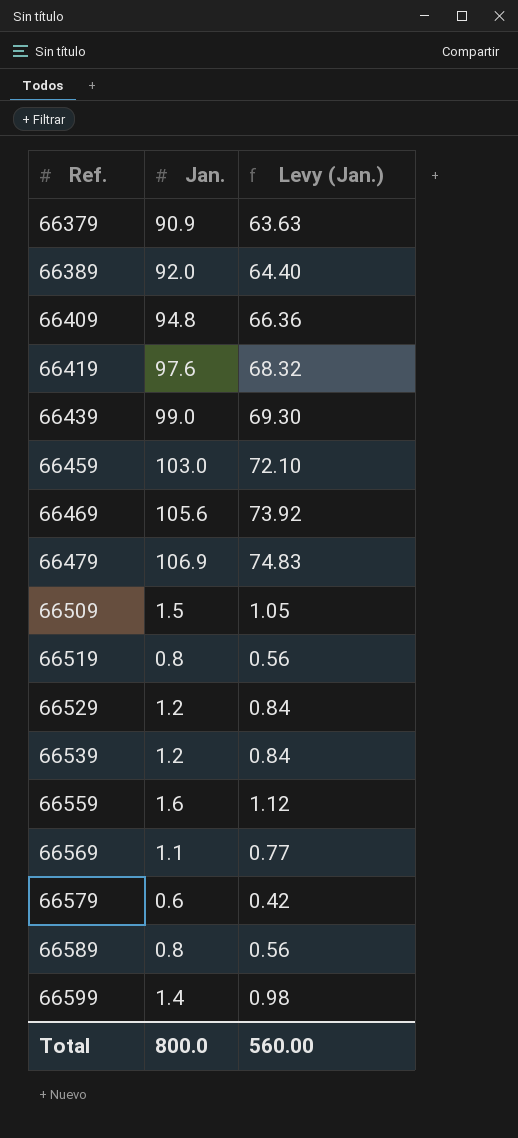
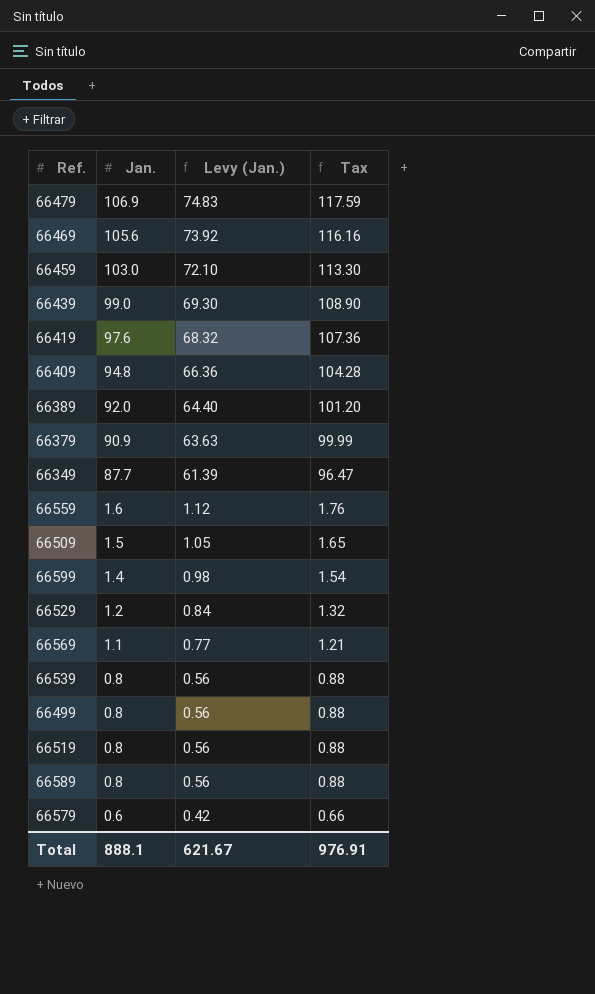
row order: Ref. ascending -> Jan. descending
column Tax | formula: none -> [Jan.] * 1.1
row 66349: none -> 87.7 | 61.39 | 96.47
66539 | Jan.: 1.2 -> 0.8
66539 | Levy (Jan.): 0.84 -> 0.56
row 66499: none -> 0.8 | 0.56 | 0.88
Total | Jan.: 800.0 -> 888.1
Total | Levy (Jan.): 560.00 -> 621.67

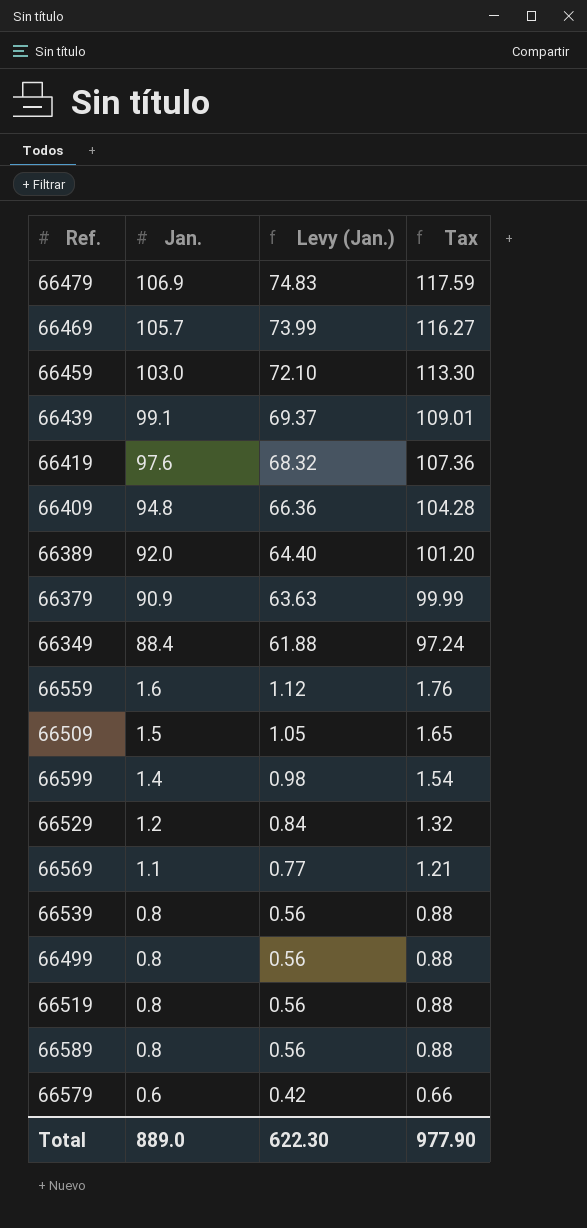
66469 | Jan.: 105.6 -> 105.7
66469 | Levy (Jan.): 73.92 -> 73.99
66469 | Tax: 116.16 -> 116.27
66439 | Jan.: 99.0 -> 99.1
66439 | Levy (Jan.): 69.30 -> 69.37
66439 | Tax: 108.90 -> 109.01
66349 | Jan.: 87.7 -> 88.4
66349 | Levy (Jan.): 61.39 -> 61.88
66349 | Tax: 96.47 -> 97.24
Total | Jan.: 888.1 -> 889.0
Total | Levy (Jan.): 621.67 -> 622.30
Total | Tax: 976.91 -> 977.90

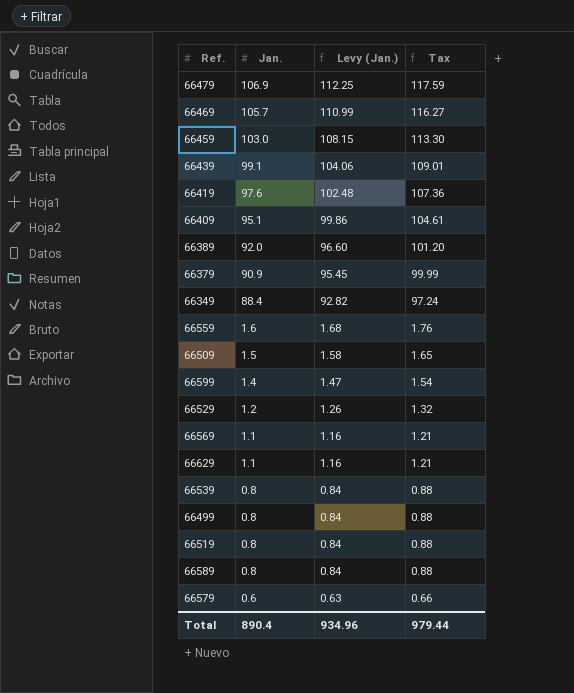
column Levy (Jan.) | formula: [Jan.] * 0.7 -> [Jan.] * 1.05
66409 | Jan.: 94.8 -> 95.1
66409 | Tax: 104.28 -> 104.61
row 66629: none -> 1.1 | 1.16 | 1.21
Total | Jan.: 889.0 -> 890.4
Total | Levy (Jan.): 622.30 -> 934.96
Total | Tax: 977.90 -> 979.44

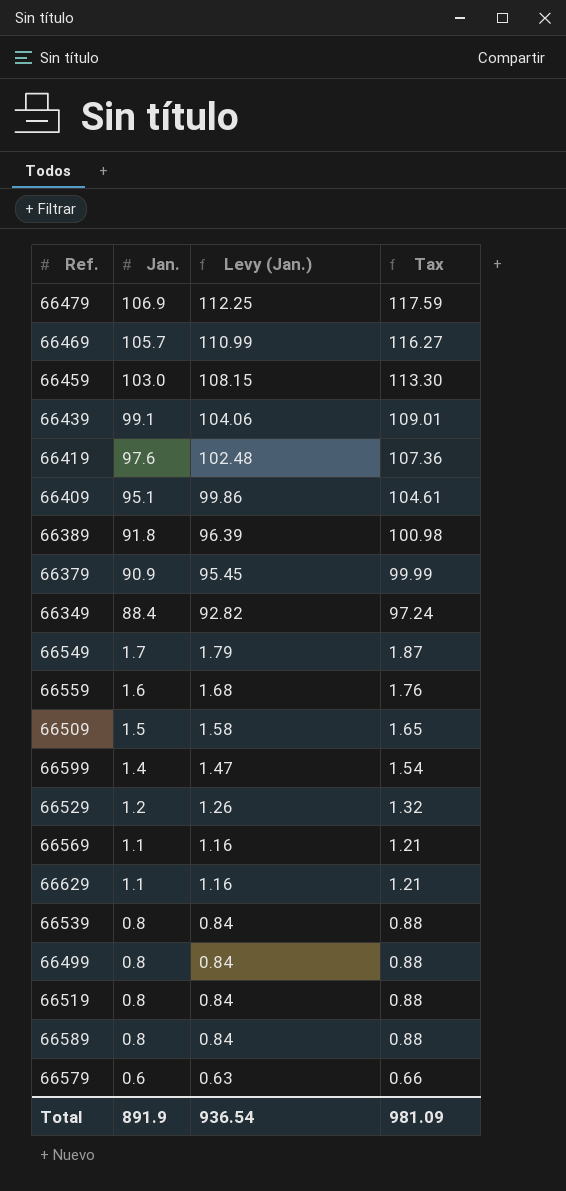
66389 | Jan.: 92.0 -> 91.8
66389 | Levy (Jan.): 96.60 -> 96.39
66389 | Tax: 101.20 -> 100.98
row 66549: none -> 1.7 | 1.79 | 1.87
Total | Jan.: 890.4 -> 891.9
Total | Levy (Jan.): 934.96 -> 936.54
Total | Tax: 979.44 -> 981.09

